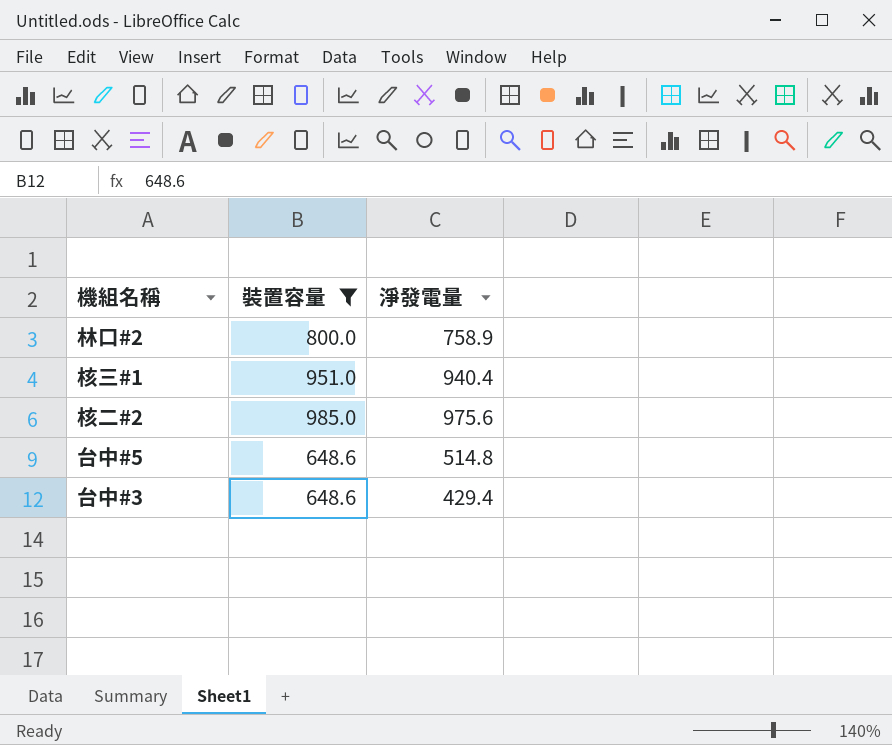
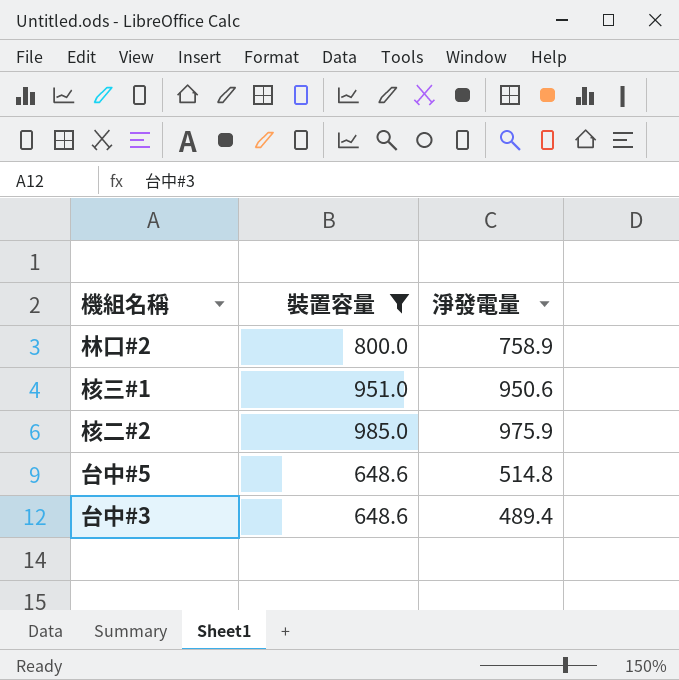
核三#1 | 淨發電量: 940.4 -> 950.6
核二#2 | 淨發電量: 975.6 -> 975.9
台中#3 | 淨發電量: 429.4 -> 489.4

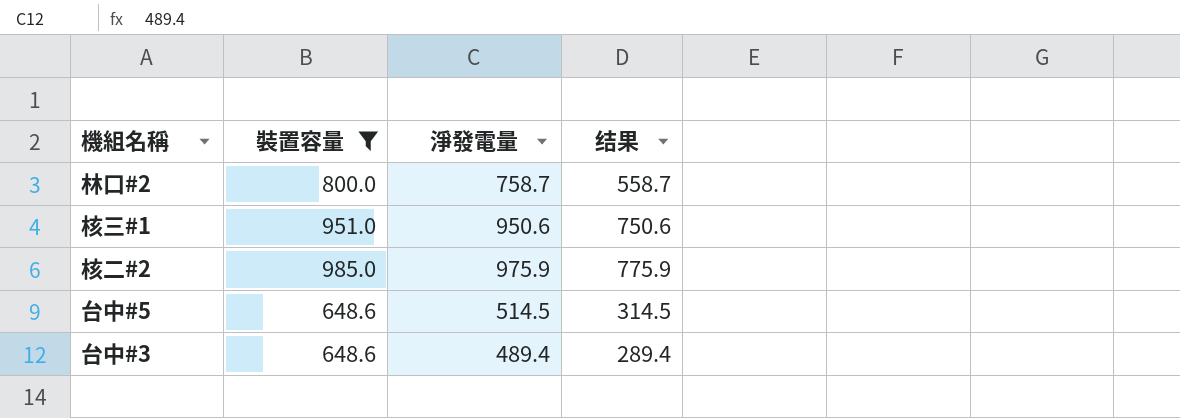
column 结果 | formula: none -> [淨發電量] - 200
林口#2 | 淨發電量: 758.9 -> 758.7
台中#5 | 淨發電量: 514.8 -> 514.5

